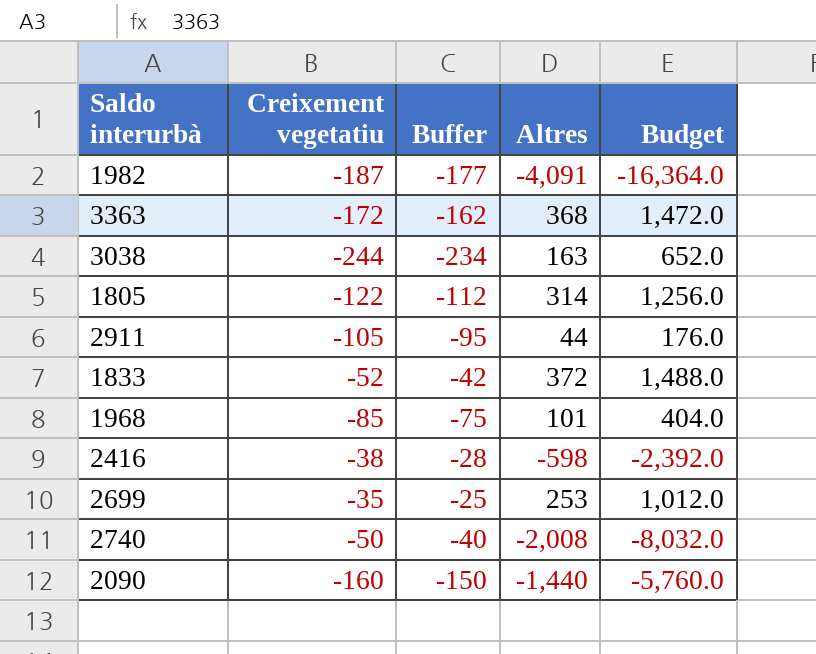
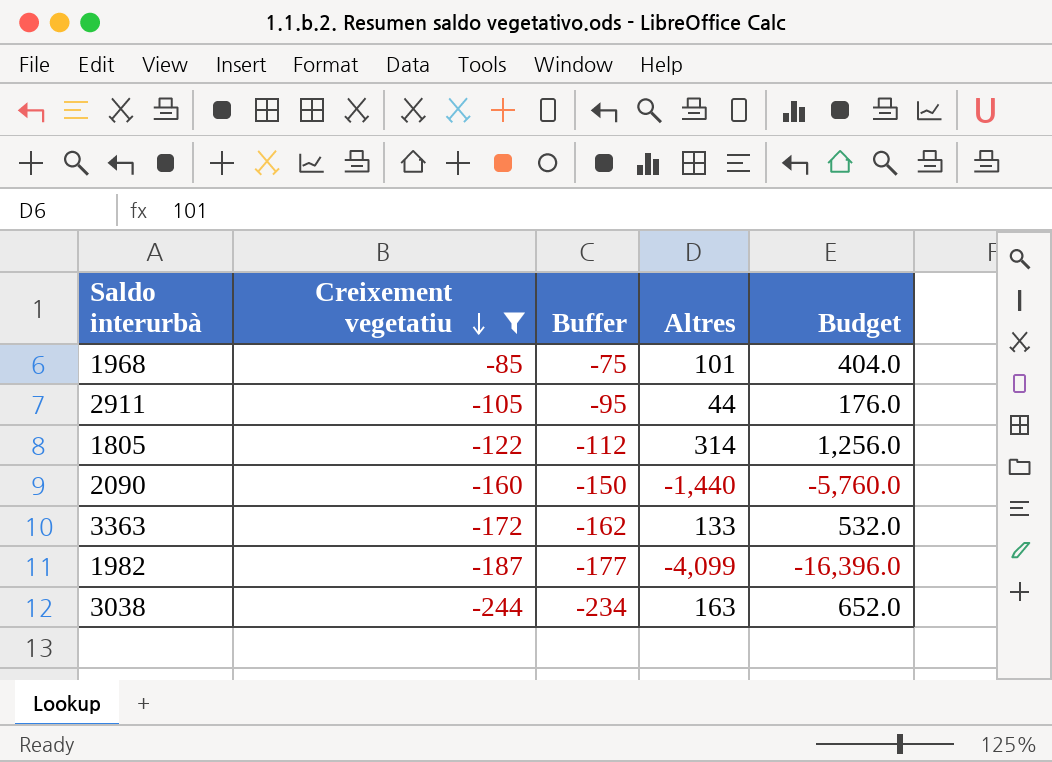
filter: none -> Creixement vegetatiu <= -85
row order: none -> Creixement vegetatiu descending
3363 | Altres: 368 -> 133
3363 | Budget: 1,472.0 -> 532.0
1982 | Altres: -4,091 -> -4,099
1982 | Budget: -16,364.0 -> -16,396.0

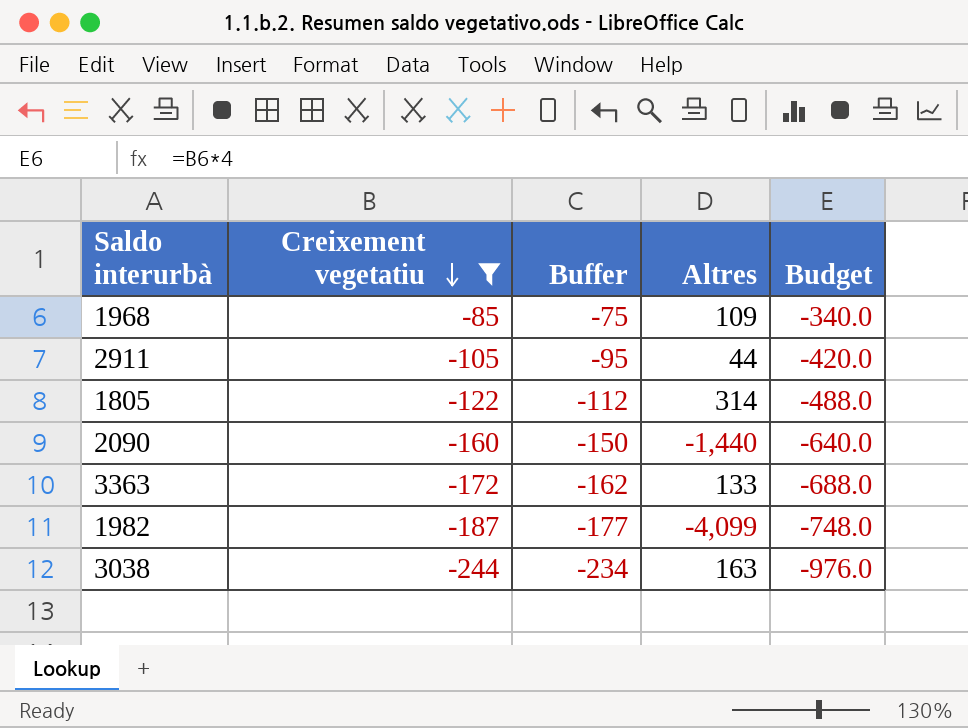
column Budget | formula: [Altres] * 4 -> [Creixement vegetatiu] * 4
1968 | Altres: 101 -> 109

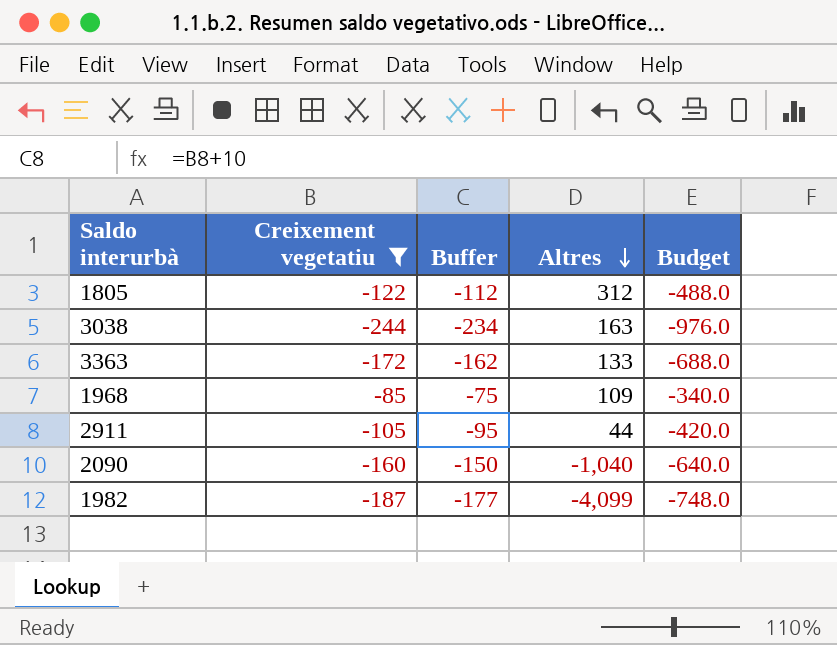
row order: Creixement vegetatiu descending -> Altres descending
1805 | Altres: 314 -> 312
2090 | Altres: -1,440 -> -1,040

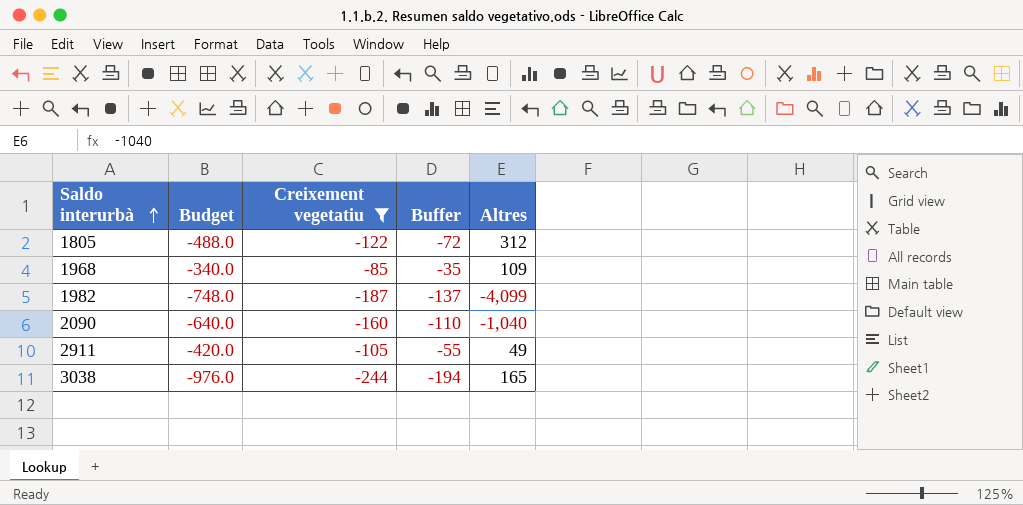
row order: Altres descending -> Saldo interurbà ascending
column Budget | position: 5 -> 2
column Buffer | formula: [Creixement vegetatiu] + 10 -> [Creixement vegetatiu] + 50
row 3363: -172 | -162 | 133 | -688.0 -> none
2911 | Altres: 44 -> 49
3038 | Altres: 163 -> 165

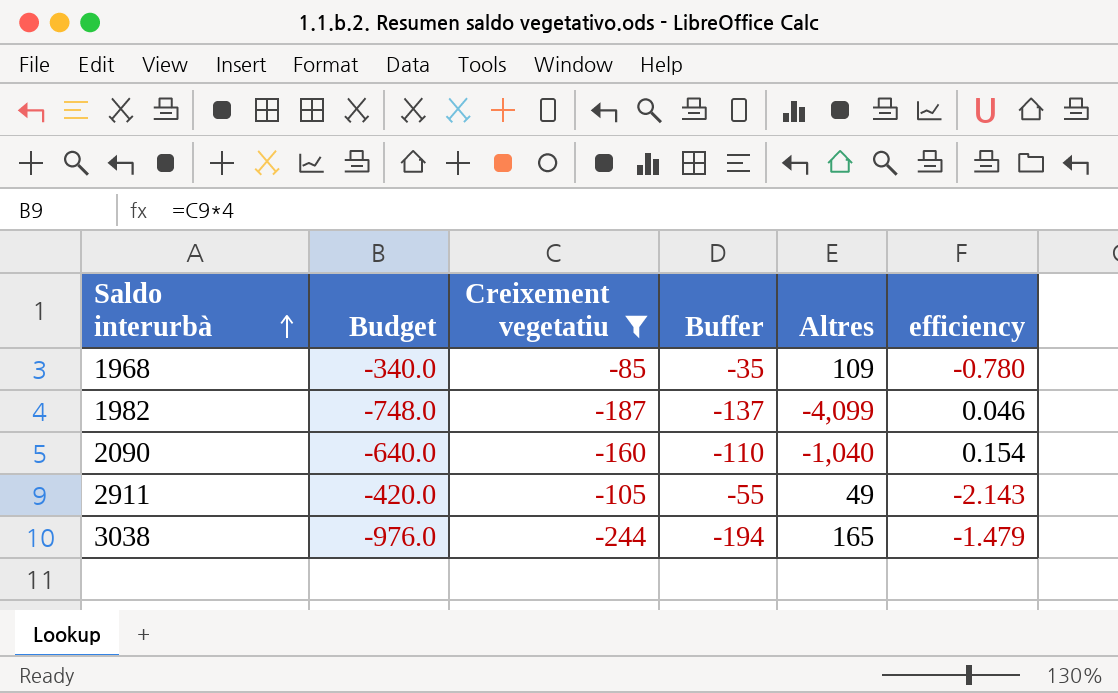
column efficiency | formula: none -> [Creixement vegetatiu] / [Altres]
row 1805: -488.0 | -122 | -72 | 312 -> none

